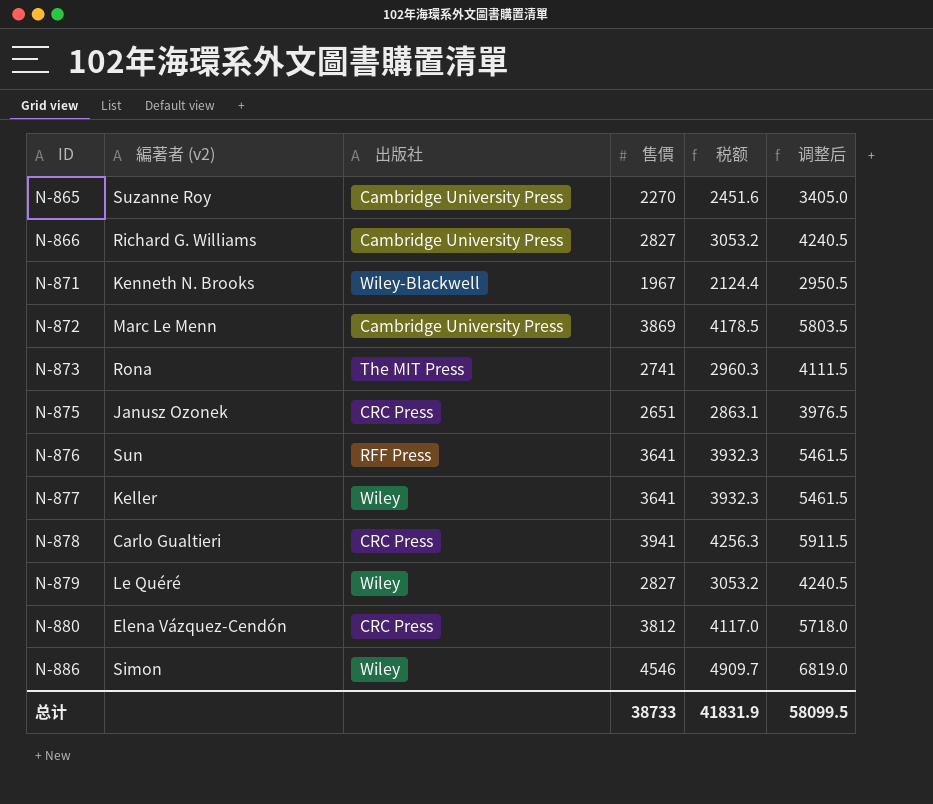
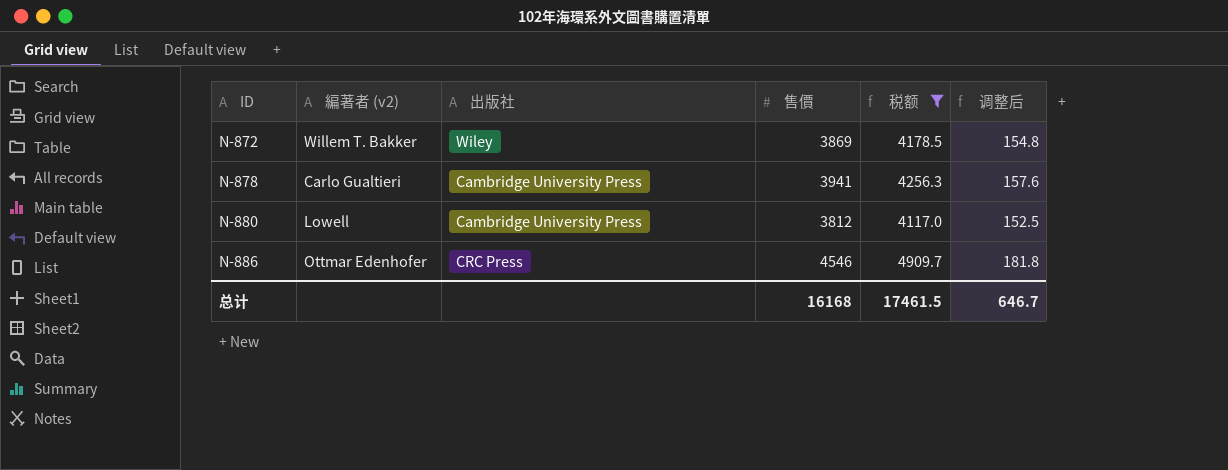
filter: none -> 税额 >= 4117.0
column 调整后 | formula: [售價] * 1.5 -> [售價] * 0.04
N-872 | 編著者 (v2): Marc Le Menn -> Willem T. Bakker
N-872 | 出版社: Cambridge University Press -> Wiley
N-878 | 出版社: CRC Press -> Cambridge University Press
N-880 | 編著者 (v2): Elena Vázquez-Cendón -> Lowell
N-880 | 出版社: CRC Press -> Cambridge University Press
N-886 | 編著者 (v2): Simon -> Ottmar Edenhofer
N-886 | 出版社: Wiley -> CRC Press
总计 | 售價: 38733 -> 16168
总计 | 税额: 41831.9 -> 17461.5
总计 | 调整后: 58099.5 -> 646.7

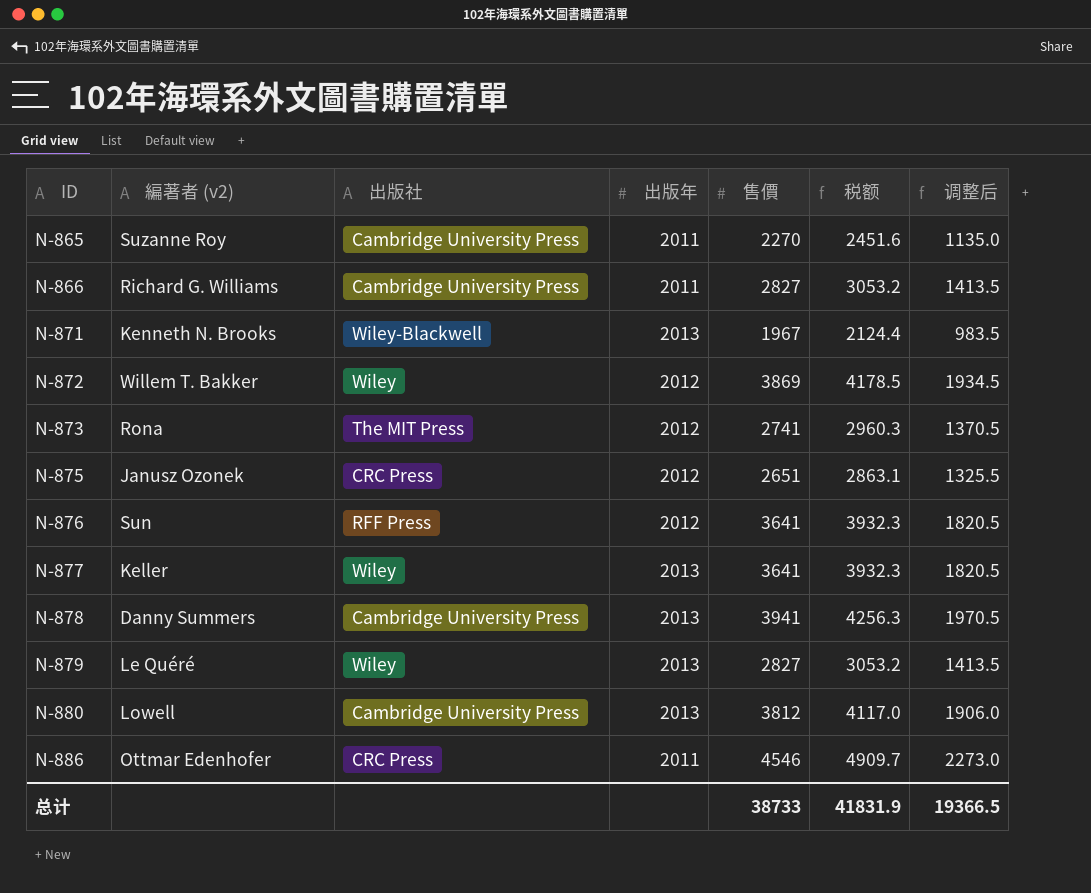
filter: 税额 >= 4117.0 -> none
column 出版年 | position: none -> 4
column 调整后 | formula: [售價] * 0.04 -> [售價] * 0.5
N-878 | 編著者 (v2): Carlo Gualtieri -> Danny Summers
总计 | 售價: 16168 -> 38733
总计 | 税额: 17461.5 -> 41831.9
总计 | 调整后: 646.7 -> 19366.5

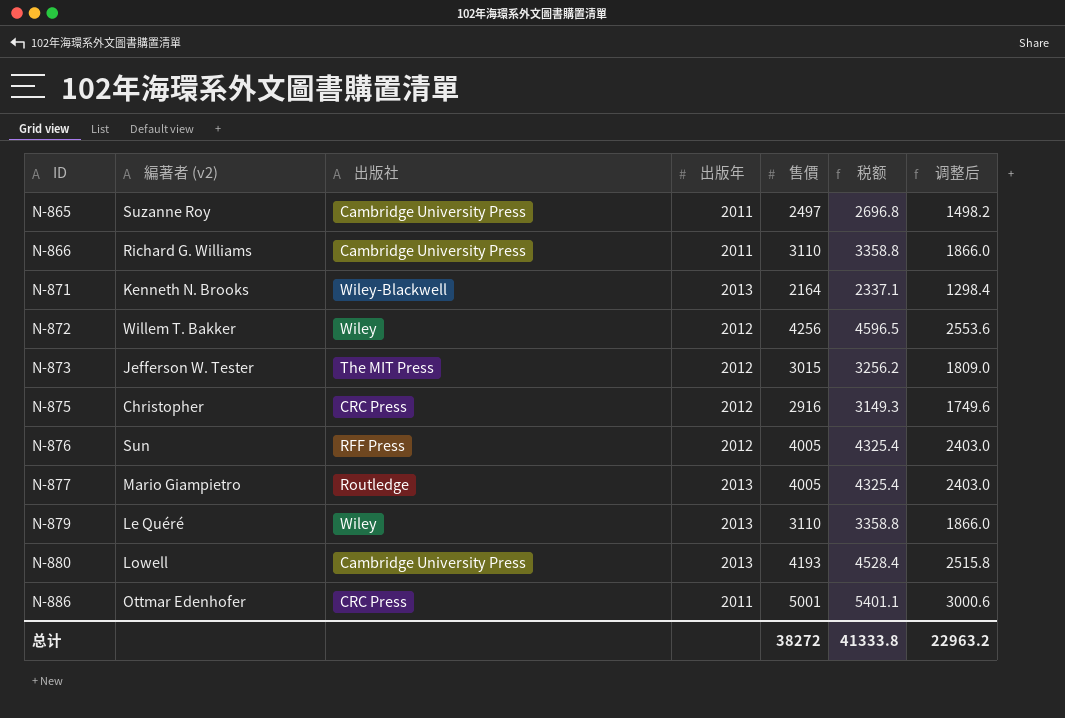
column 调整后 | formula: [售價] * 0.5 -> [售價] * 0.6
row N-878: Danny Summers | Cambridge University Press | 2013 | 3941 | 4256.3 | 1970.5 -> none
N-865 | 售價: 2270 -> 2497
N-865 | 税额: 2451.6 -> 2696.8
N-866 | 售價: 2827 -> 3110
N-866 | 税额: 3053.2 -> 3358.8
N-871 | 售價: 1967 -> 2164
N-871 | 税额: 2124.4 -> 2337.1
N-872 | 售價: 3869 -> 4256
N-872 | 税额: 4178.5 -> 4596.5
N-873 | 編著者 (v2): Rona -> Jefferson W. Tester
N-873 | 售價: 2741 -> 3015
N-873 | 税额: 2960.3 -> 3256.2
N-875 | 編著者 (v2): Janusz Ozonek -> Christopher
N-875 | 售價: 2651 -> 2916
N-875 | 税额: 2863.1 -> 3149.3
N-876 | 售價: 3641 -> 4005
N-876 | 税额: 3932.3 -> 4325.4
N-877 | 編著者 (v2): Keller -> Mario Giampietro
N-877 | 出版社: Wiley -> Routledge
N-877 | 售價: 3641 -> 4005
N-877 | 税额: 3932.3 -> 4325.4
N-879 | 售價: 2827 -> 3110
N-879 | 税额: 3053.2 -> 3358.8
N-880 | 售價: 3812 -> 4193
N-880 | 税额: 4117.0 -> 4528.4
N-886 | 售價: 4546 -> 5001
N-886 | 税额: 4909.7 -> 5401.1
总计 | 售價: 38733 -> 38272
总计 | 税额: 41831.9 -> 41333.8
总计 | 调整后: 19366.5 -> 22963.2

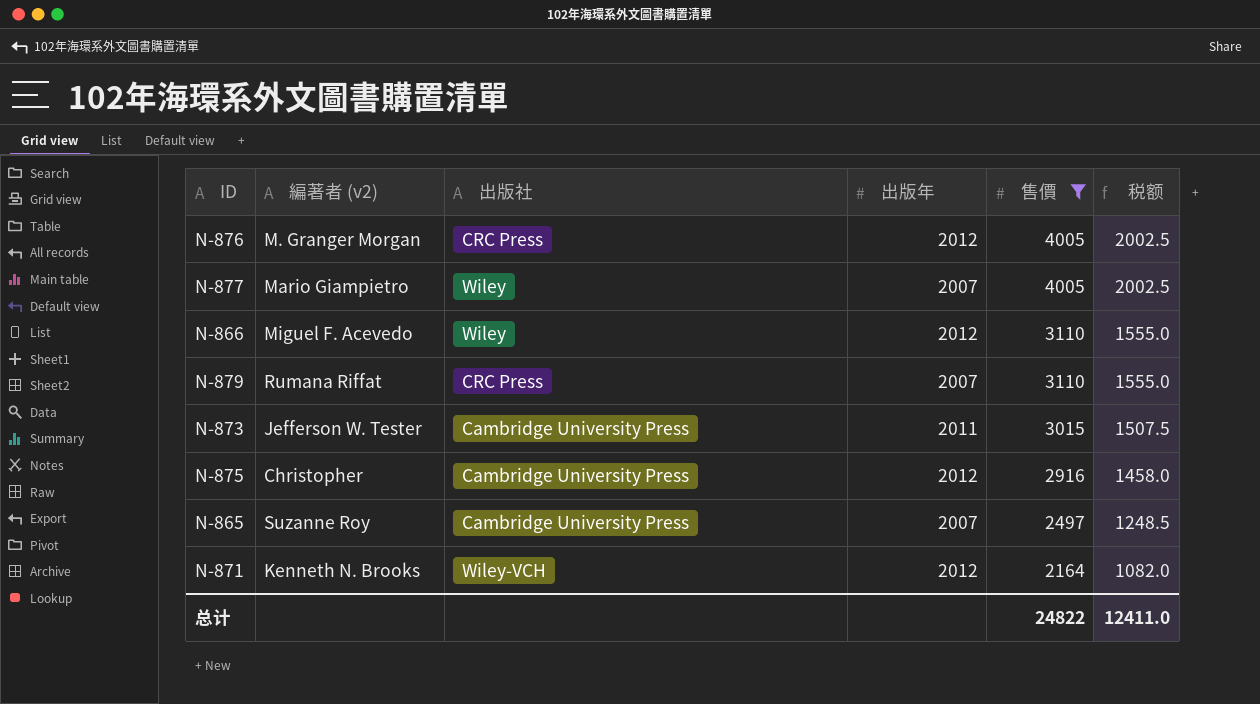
filter: none -> 售價 <= 4005
row order: ID ascending -> 售價 descending
column 调整后 | formula: [售價] * 0.6 -> none
column 税额 | formula: [售價] * 1.08 -> [售價] * 0.5
N-876 | 編著者 (v2): Sun -> M. Granger Morgan
N-876 | 出版社: RFF Press -> CRC Press
N-877 | 出版社: Routledge -> Wiley
N-877 | 出版年: 2013 -> 2007
N-866 | 編著者 (v2): Richard G. Williams -> Miguel F. Acevedo
N-866 | 出版社: Cambridge University Press -> Wiley
N-866 | 出版年: 2011 -> 2012
N-879 | 編著者 (v2): Le Quéré -> Rumana Riffat
N-879 | 出版社: Wiley -> CRC Press
N-879 | 出版年: 2013 -> 2007
N-873 | 出版社: The MIT Press -> Cambridge University Press
N-873 | 出版年: 2012 -> 2011
N-875 | 出版社: CRC Press -> Cambridge University Press
N-865 | 出版年: 2011 -> 2007
N-871 | 出版社: Wiley-Blackwell -> Wiley-VCH
N-871 | 出版年: 2013 -> 2012
总计 | 售價: 38272 -> 24822
总计 | 税额: 41333.8 -> 12411.0

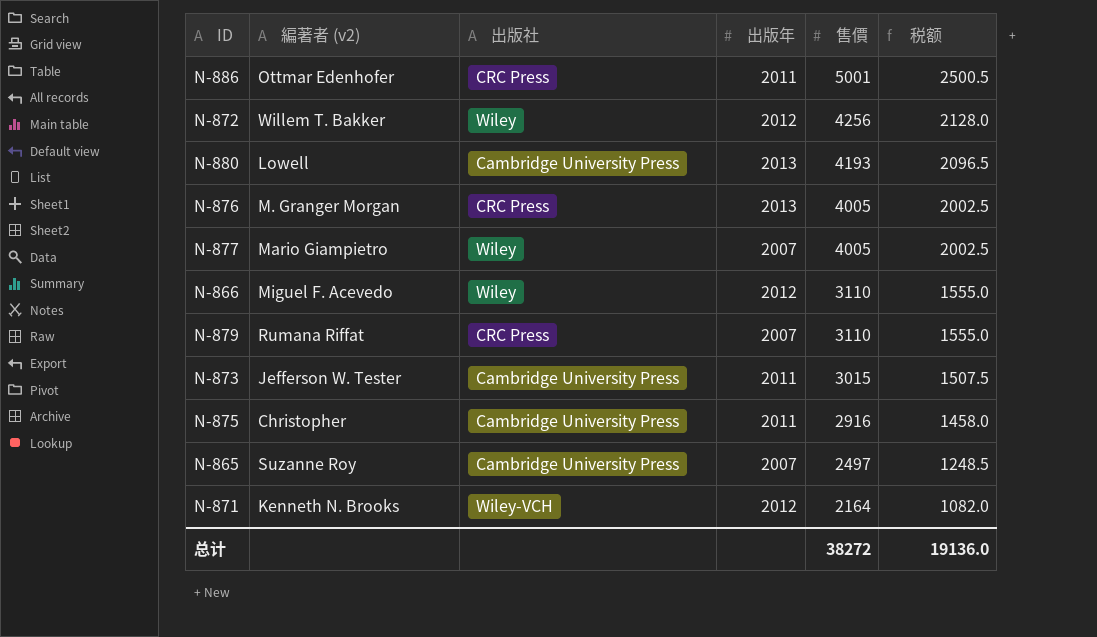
filter: 售價 <= 4005 -> none
N-876 | 出版年: 2012 -> 2013
N-875 | 出版年: 2012 -> 2011
总计 | 售價: 24822 -> 38272
总计 | 税额: 12411.0 -> 19136.0

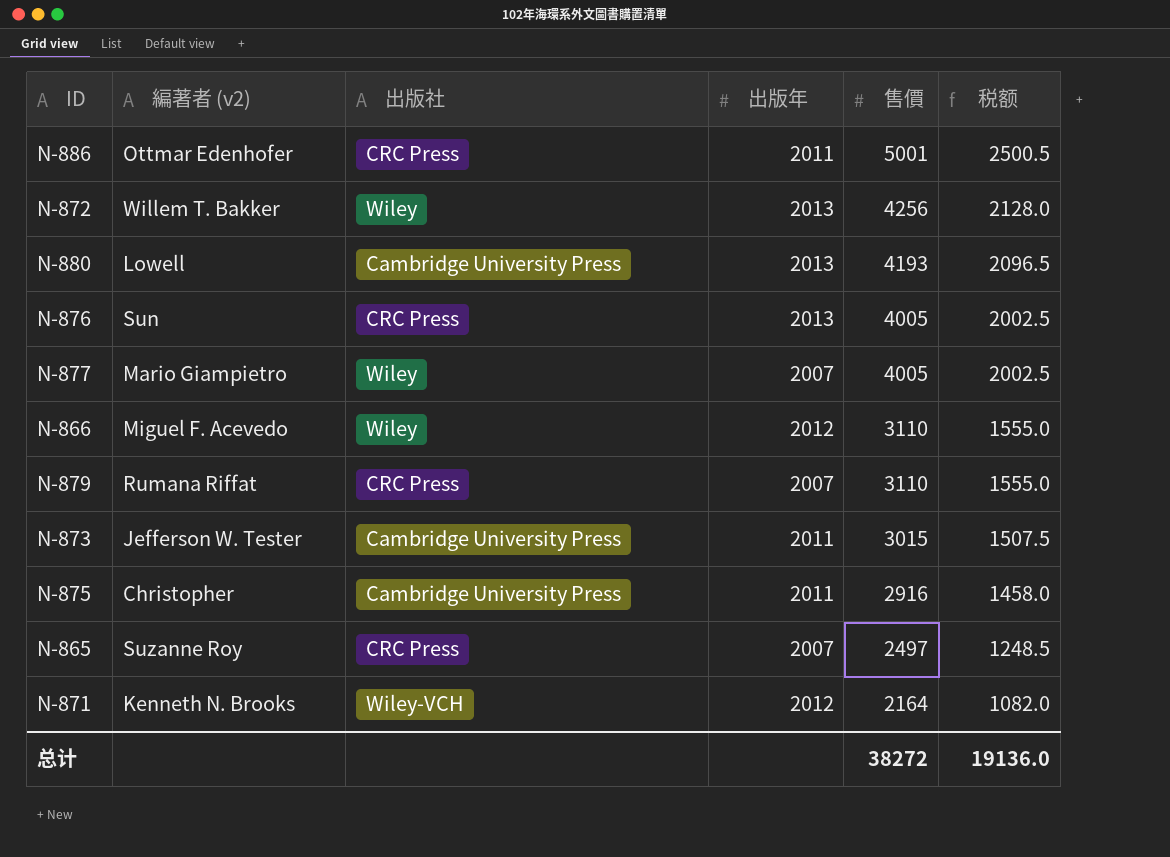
N-872 | 出版年: 2012 -> 2013
N-876 | 編著者 (v2): M. Granger Morgan -> Sun
N-865 | 出版社: Cambridge University Press -> CRC Press

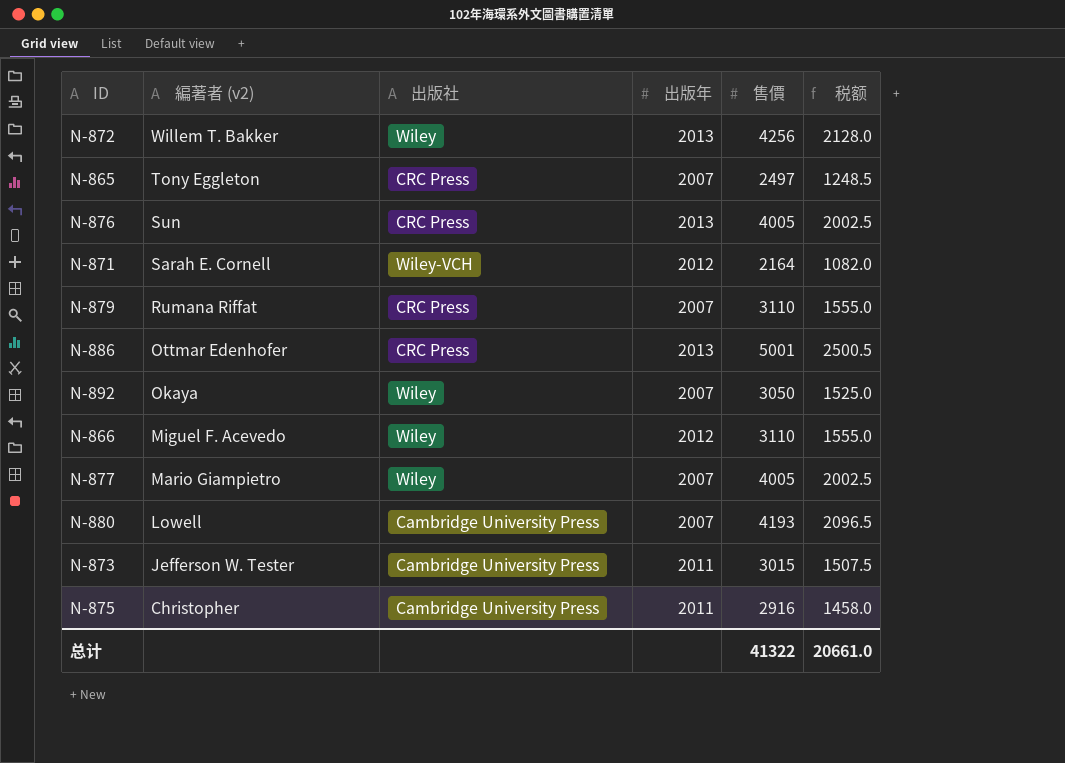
row order: 售價 descending -> 編著者 (v2) descending
N-865 | 編著者 (v2): Suzanne Roy -> Tony Eggleton
N-871 | 編著者 (v2): Kenneth N. Brooks -> Sarah E. Cornell
N-886 | 出版年: 2011 -> 2013
row N-892: none -> Okaya | Wiley | 2007 | 3050 | 1525.0
N-880 | 出版年: 2013 -> 2007
总计 | 售價: 38272 -> 41322
总计 | 税额: 19136.0 -> 20661.0

